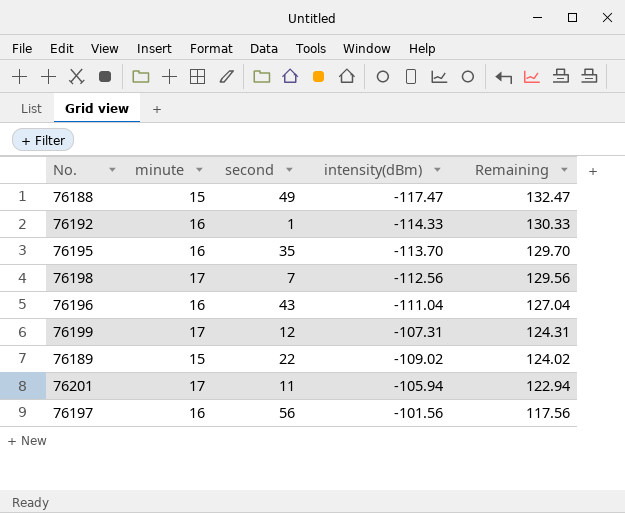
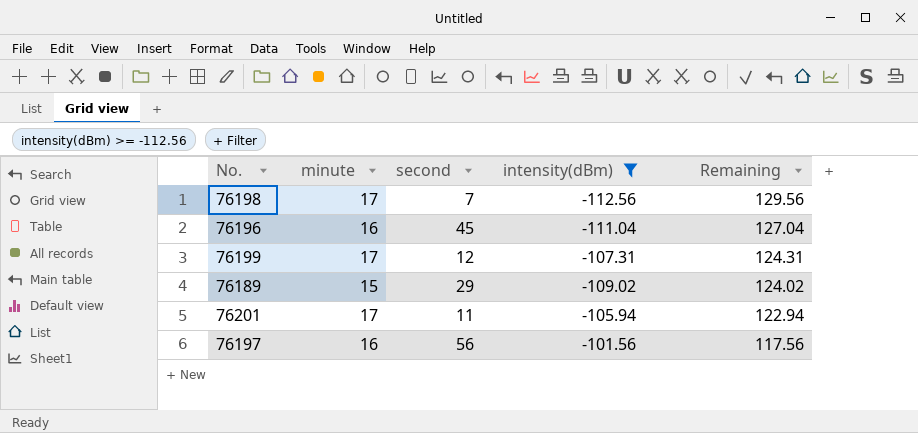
filter: none -> intensity(dBm) >= -112.56
76196 | second: 43 -> 45
76189 | second: 22 -> 29

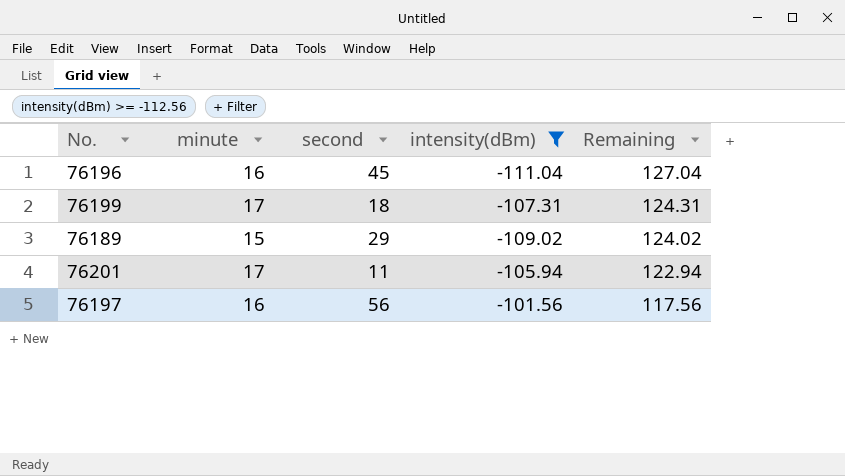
row 76198: 17 | 7 | -112.56 | 129.56 -> none
76199 | second: 12 -> 18

